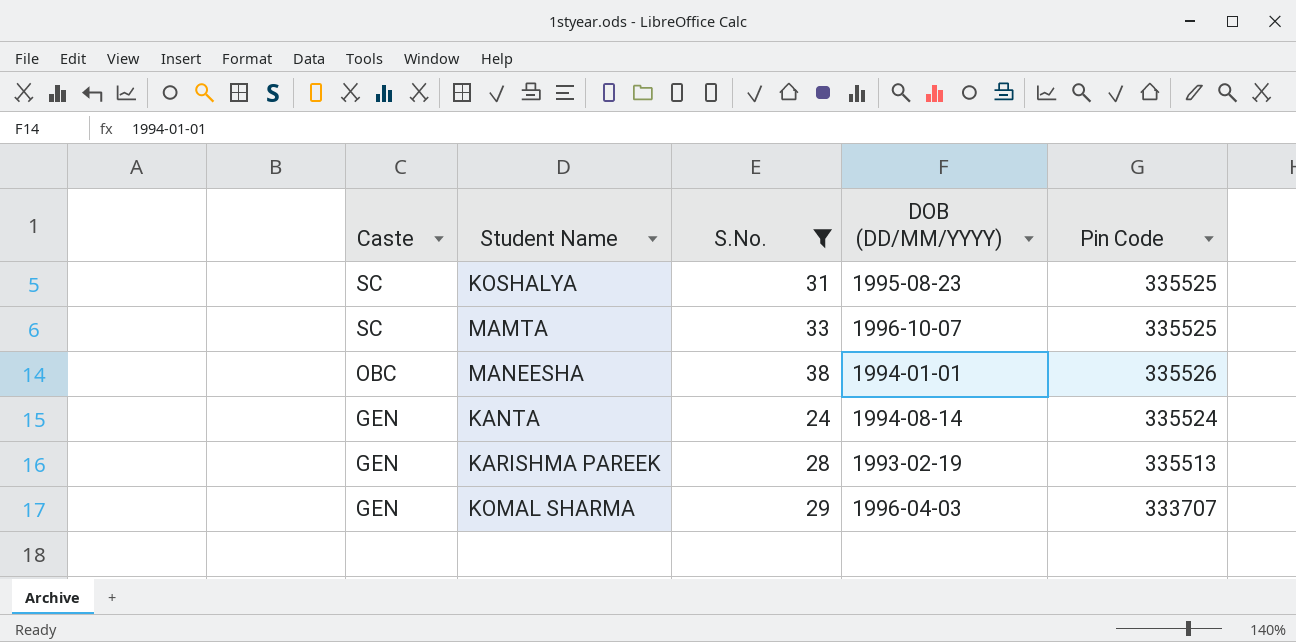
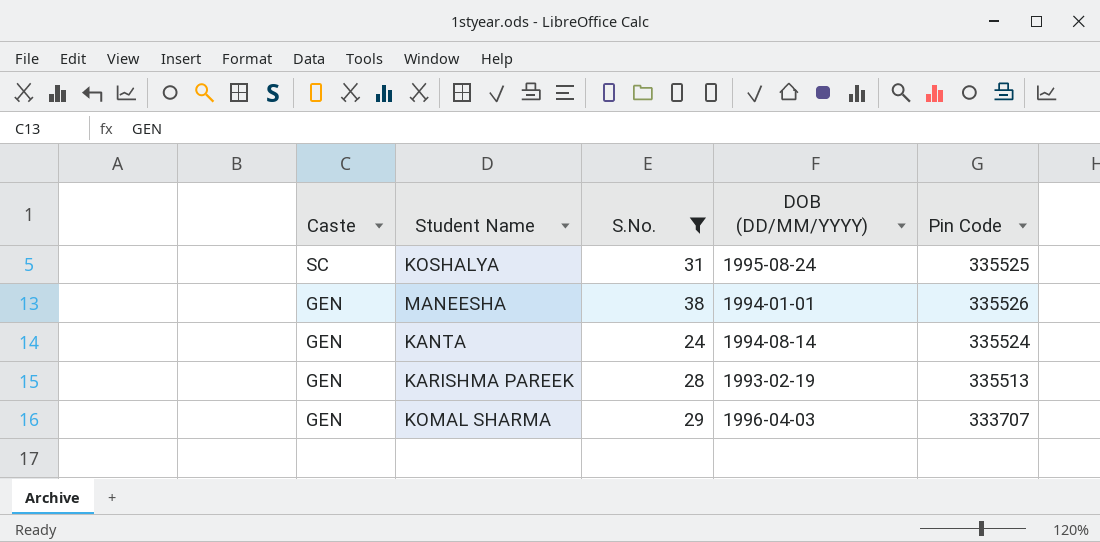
row MAMTA: SC | 33 | 1996-10-07 | 335525 -> none
KOSHALYA | DOB (DD/MM/YYYY): 1995-08-23 -> 1995-08-24
MANEESHA | Caste: OBC -> GEN

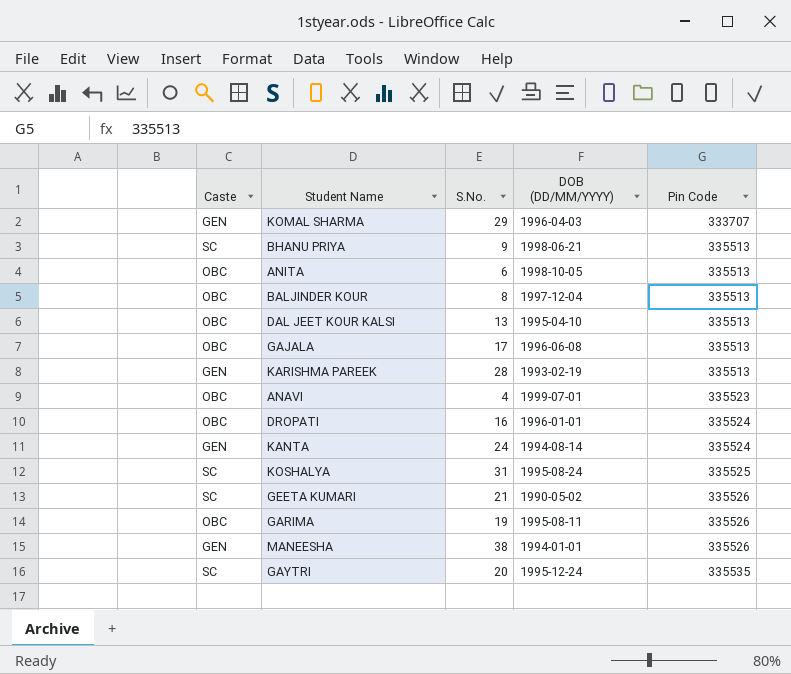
filter: S.No. >= 24 -> none
row order: Caste descending -> Pin Code ascending

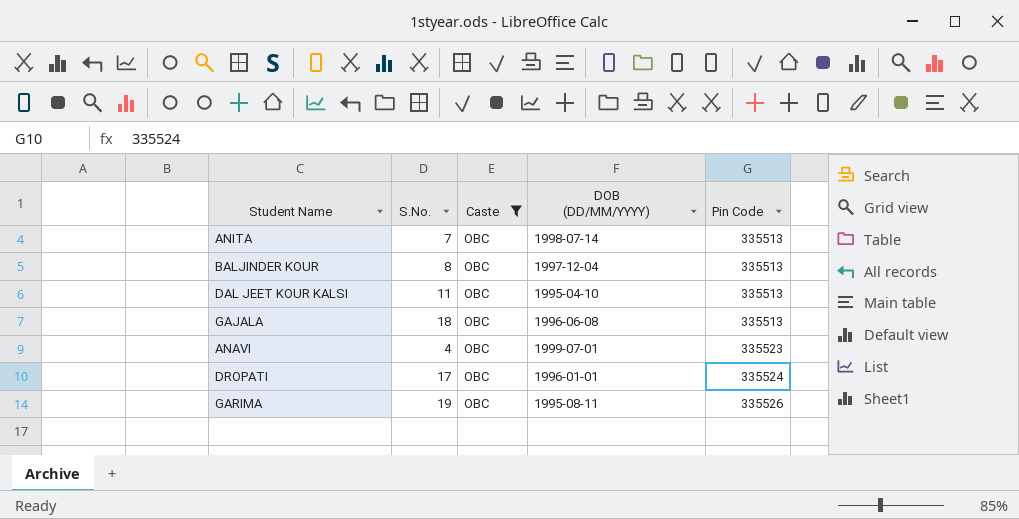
filter: none -> Caste = OBC
column Caste | position: 1 -> 3
ANITA | S.No.: 6 -> 7
ANITA | DOB (DD/MM/YYYY): 1998-10-05 -> 1998-07-14
DAL JEET KOUR KALSI | S.No.: 13 -> 11
GAJALA | S.No.: 17 -> 18
DROPATI | S.No.: 16 -> 17

